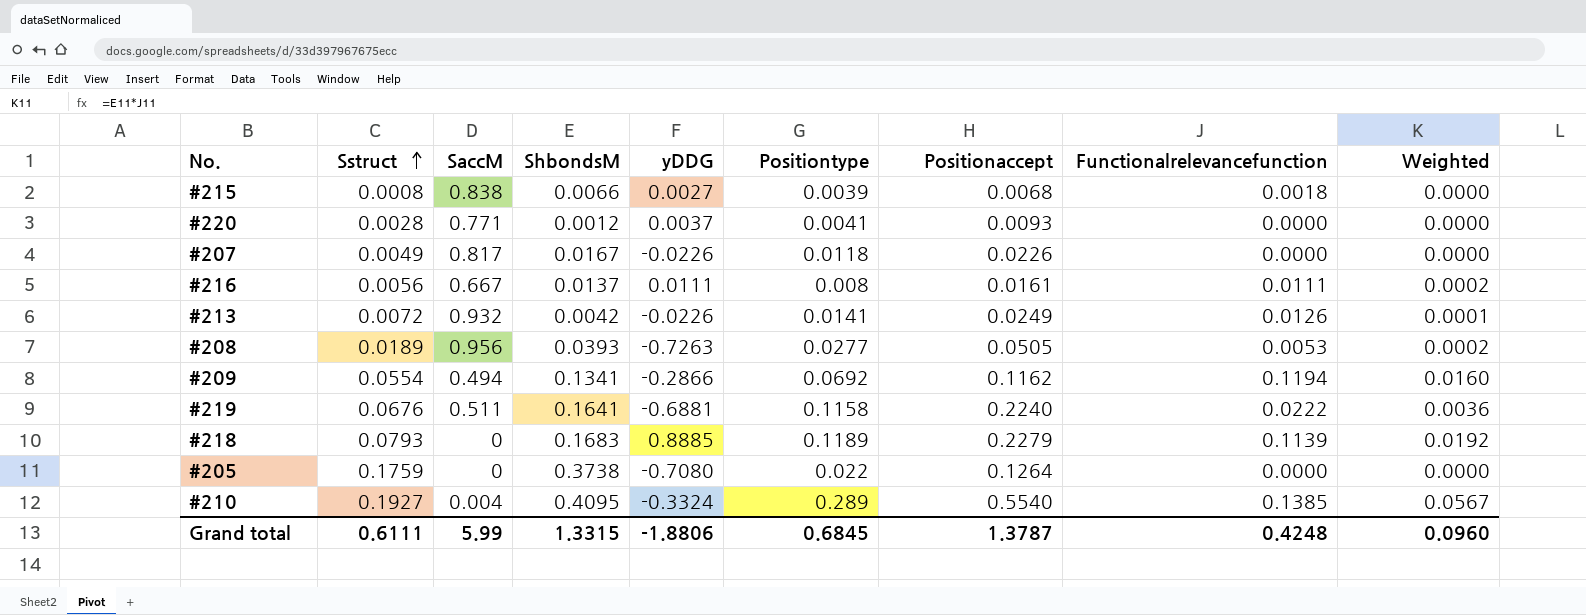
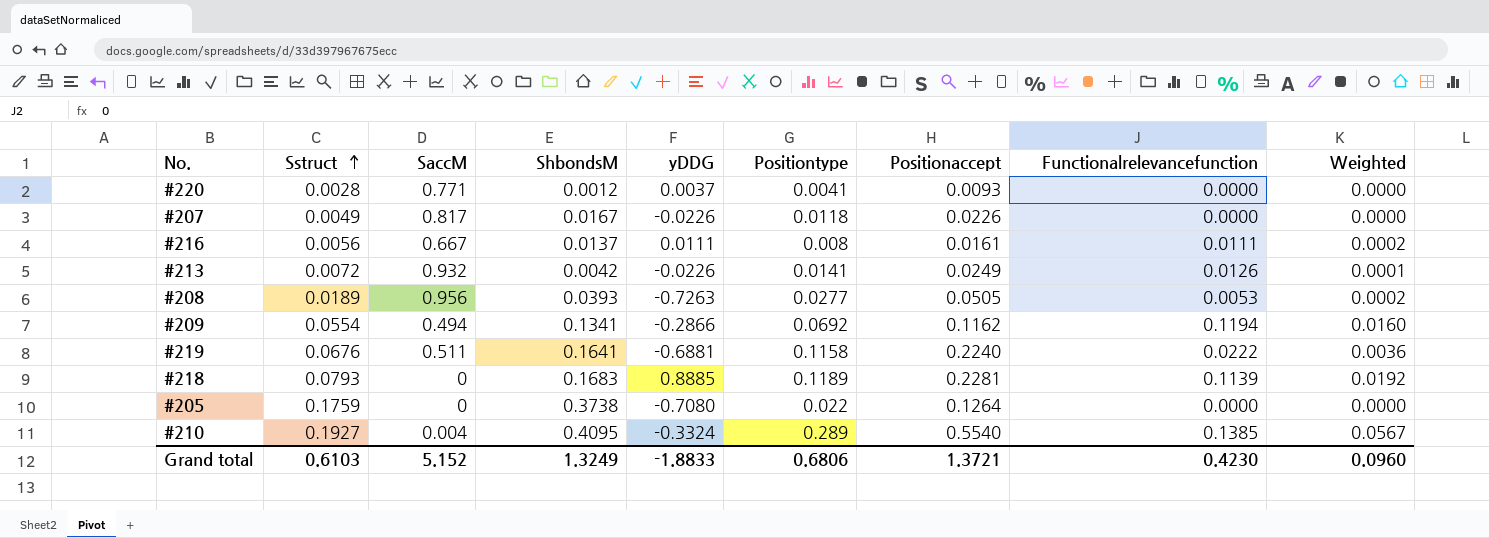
row #215: 0.0008 | 0.838 | 0.0066 | 0.0027 | 0.0039 | 0.0068 | 0.0018 | 0.0000 -> none
#218 | Positionaccept: 0.2279 -> 0.2281
Grand total | Sstruct: 0.6111 -> 0.6103
Grand total | SaccM: 5.99 -> 5.152
Grand total | ShbondsM: 1.3315 -> 1.3249
Grand total | yDDG: -1.8806 -> -1.8833
Grand total | Positiontype: 0.6845 -> 0.6806
Grand total | Positionaccept: 1.3787 -> 1.3721
Grand total | Functionalrelevancefunction: 0.4248 -> 0.4230

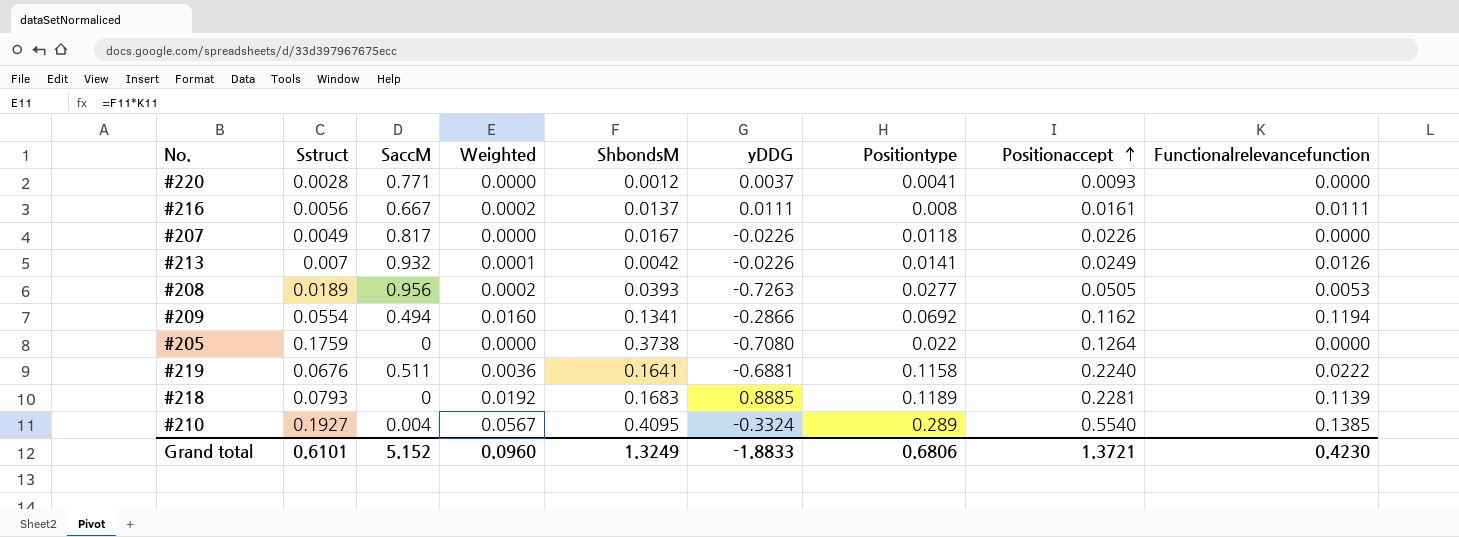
row order: Sstruct ascending -> Positionaccept ascending
column Weighted | position: 9 -> 4
#213 | Sstruct: 0.0072 -> 0.007
Grand total | Sstruct: 0.6103 -> 0.6101

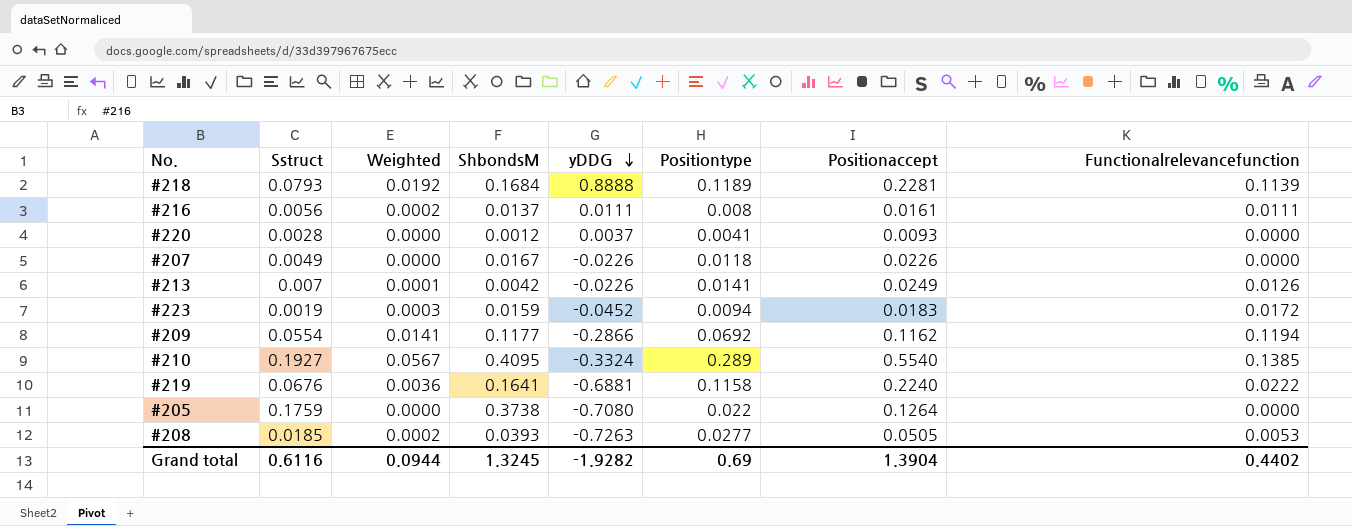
row order: Positionaccept ascending -> yDDG descending
column SaccM | position: 3 -> none
#218 | ShbondsM: 0.1683 -> 0.1684
#218 | yDDG: 0.8885 -> 0.8888
row #223: none -> 0.0019 | 0.0003 | 0.0159 | -0.0452 | 0.0094 | 0.0183 | 0.0172
#209 | Weighted: 0.0160 -> 0.0141
#209 | ShbondsM: 0.1341 -> 0.1177
#208 | Sstruct: 0.0189 -> 0.0185
Grand total | Sstruct: 0.6101 -> 0.6116
Grand total | Weighted: 0.0960 -> 0.0944
Grand total | ShbondsM: 1.3249 -> 1.3245
Grand total | yDDG: -1.8833 -> -1.9282
Grand total | Positiontype: 0.6806 -> 0.69
Grand total | Positionaccept: 1.3721 -> 1.3904
Grand total | Functionalrelevancefunction: 0.4230 -> 0.4402

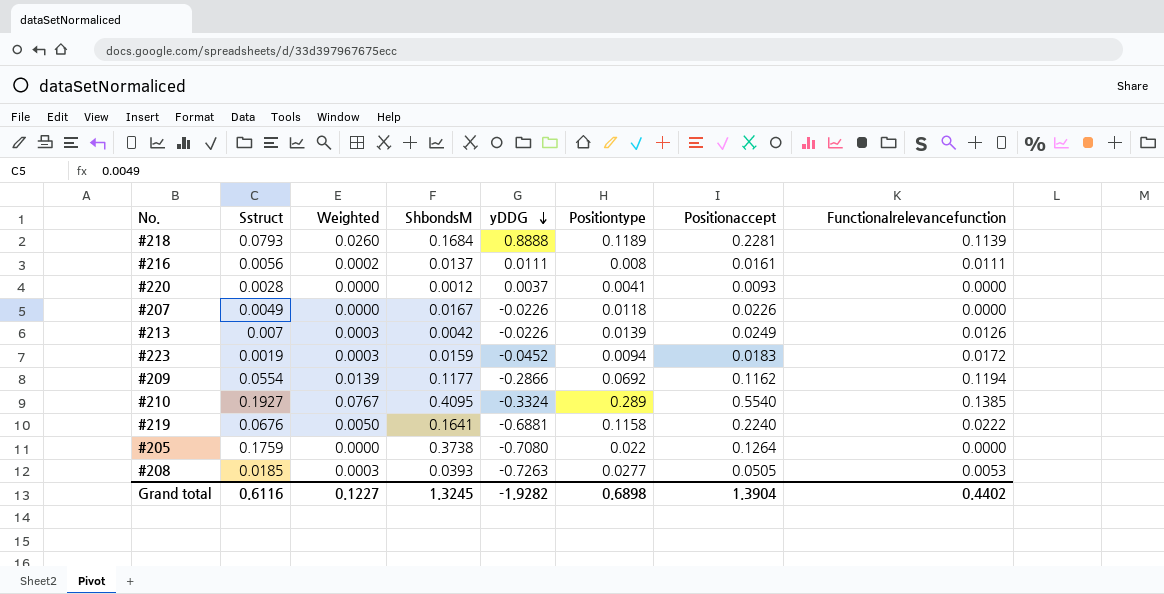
column Weighted | formula: [ShbondsM] * [Functionalrelevancefunction] -> [Positionaccept] * [Functionalrelevancefunction]
#213 | Positiontype: 0.0141 -> 0.0139
Grand total | Weighted: 0.0944 -> 0.1227
Grand total | Positiontype: 0.69 -> 0.6898

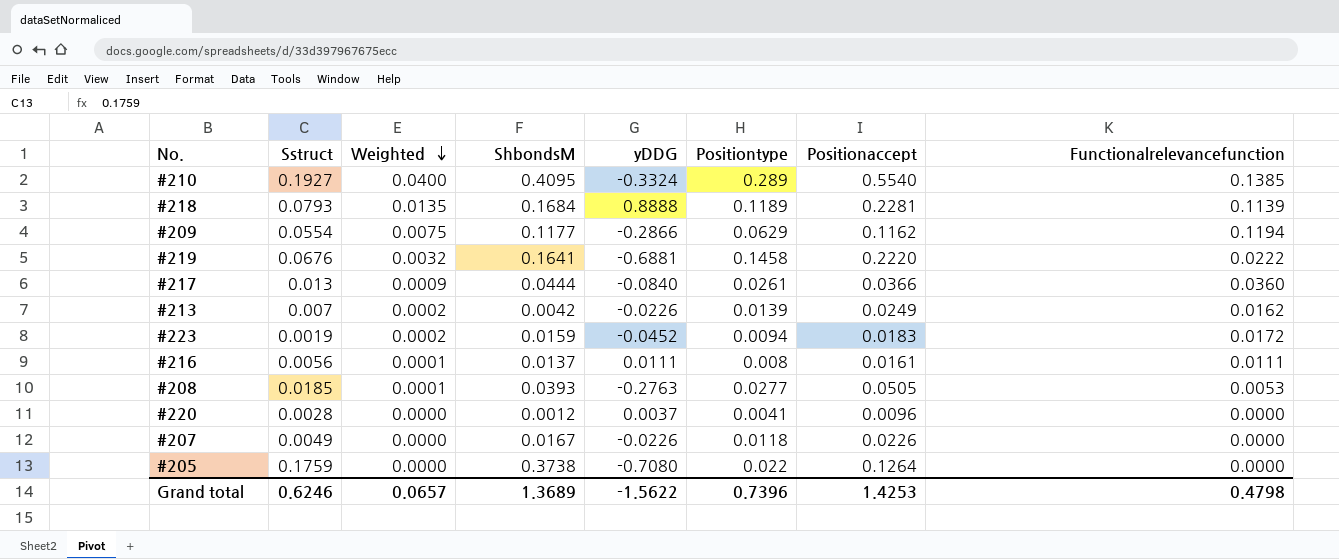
row order: yDDG descending -> Weighted descending
column Weighted | formula: [Positionaccept] * [Functionalrelevancefunction] -> [Positiontype] * [Functionalrelevancefunction]
#209 | Positiontype: 0.0692 -> 0.0629
#219 | Positiontype: 0.1158 -> 0.1458
#219 | Positionaccept: 0.2240 -> 0.2220
row #217: none -> 0.013 | 0.0009 | 0.0444 | -0.0840 | 0.0261 | 0.0366 | 0.0360
#213 | Functionalrelevancefunction: 0.0126 -> 0.0162
#208 | yDDG: -0.7263 -> -0.2763
#220 | Positionaccept: 0.0093 -> 0.0096
Grand total | Sstruct: 0.6116 -> 0.6246
Grand total | Weighted: 0.1227 -> 0.0657
Grand total | ShbondsM: 1.3245 -> 1.3689
Grand total | yDDG: -1.9282 -> -1.5622
Grand total | Positiontype: 0.6898 -> 0.7396
Grand total | Positionaccept: 1.3904 -> 1.4253
Grand total | Functionalrelevancefunction: 0.4402 -> 0.4798

